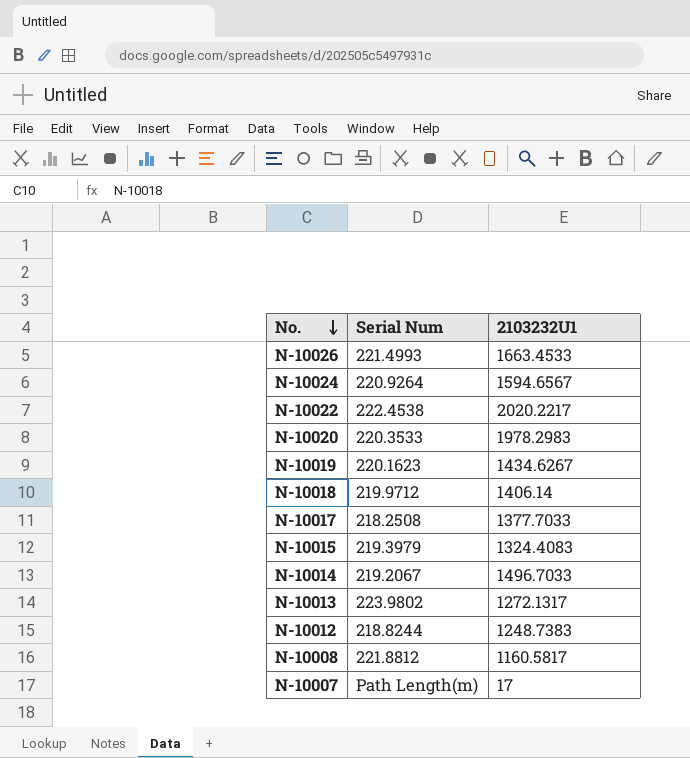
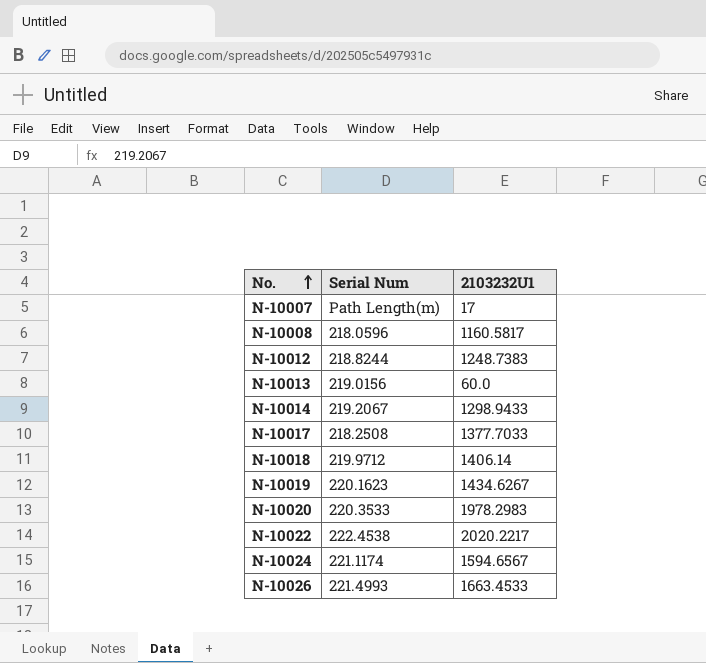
row order: No. descending -> No. ascending
row N-10015: 219.3979 | 1324.4083 -> none
N-10008 | Serial Num: 221.8812 -> 218.0596
N-10013 | Serial Num: 223.9802 -> 219.0156
N-10013 | 2103232U1: 1272.1317 -> 60.0
N-10014 | 2103232U1: 1496.7033 -> 1298.9433
N-10024 | Serial Num: 220.9264 -> 221.1174

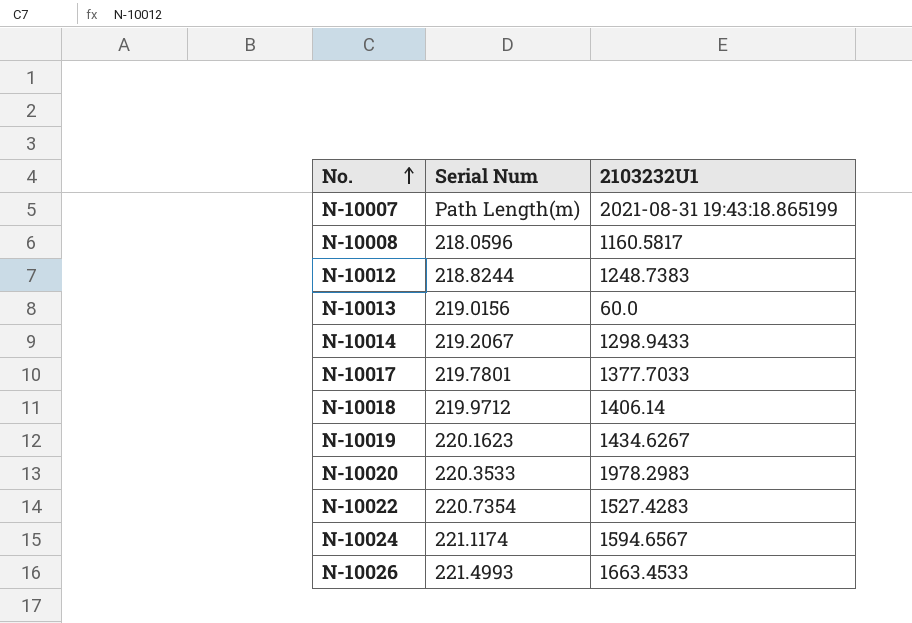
N-10007 | 2103232U1: 17 -> 2021-08-31 19:43:18.865199
N-10017 | Serial Num: 218.2508 -> 219.7801
N-10022 | Serial Num: 222.4538 -> 220.7354
N-10022 | 2103232U1: 2020.2217 -> 1527.4283

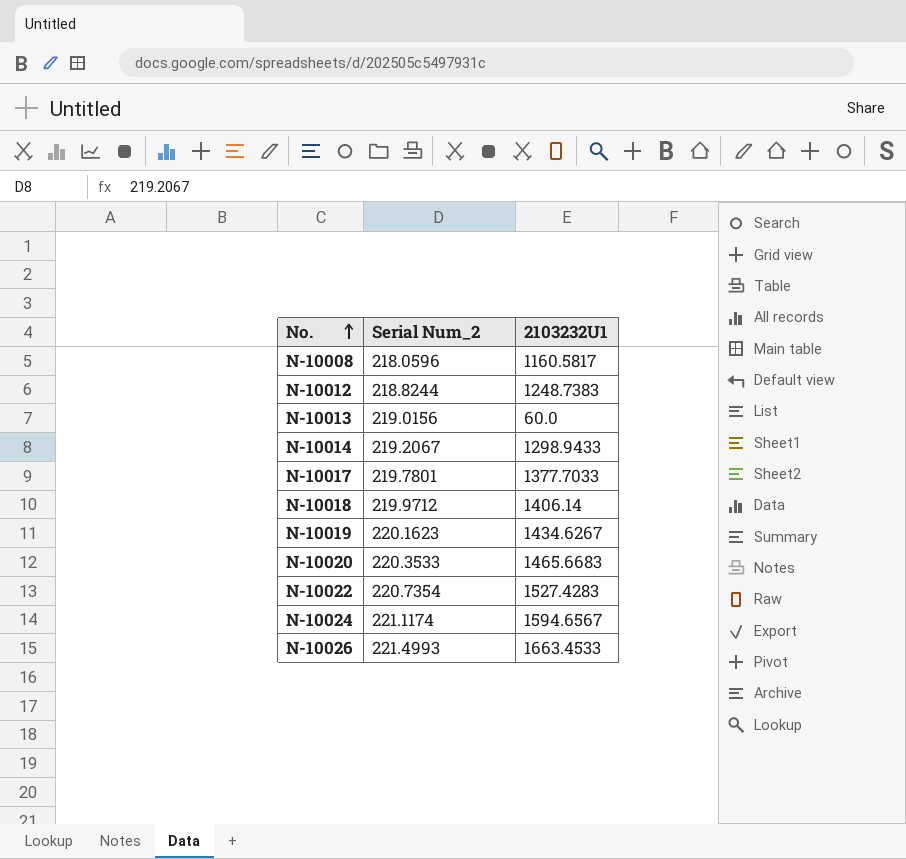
column name: Serial Num -> Serial Num_2
row N-10007: Path Length(m) | 2021-08-31 19:43:18.865199 -> none
N-10020 | 2103232U1: 1978.2983 -> 1465.6683

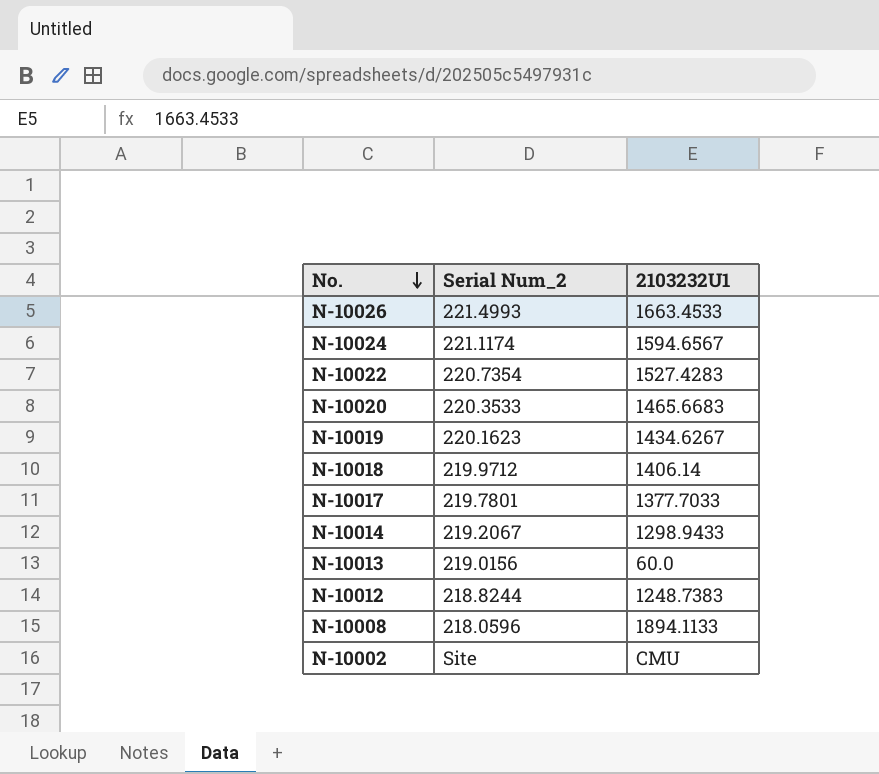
row order: No. ascending -> No. descending
N-10008 | 2103232U1: 1160.5817 -> 1894.1133
row N-10002: none -> Site | CMU

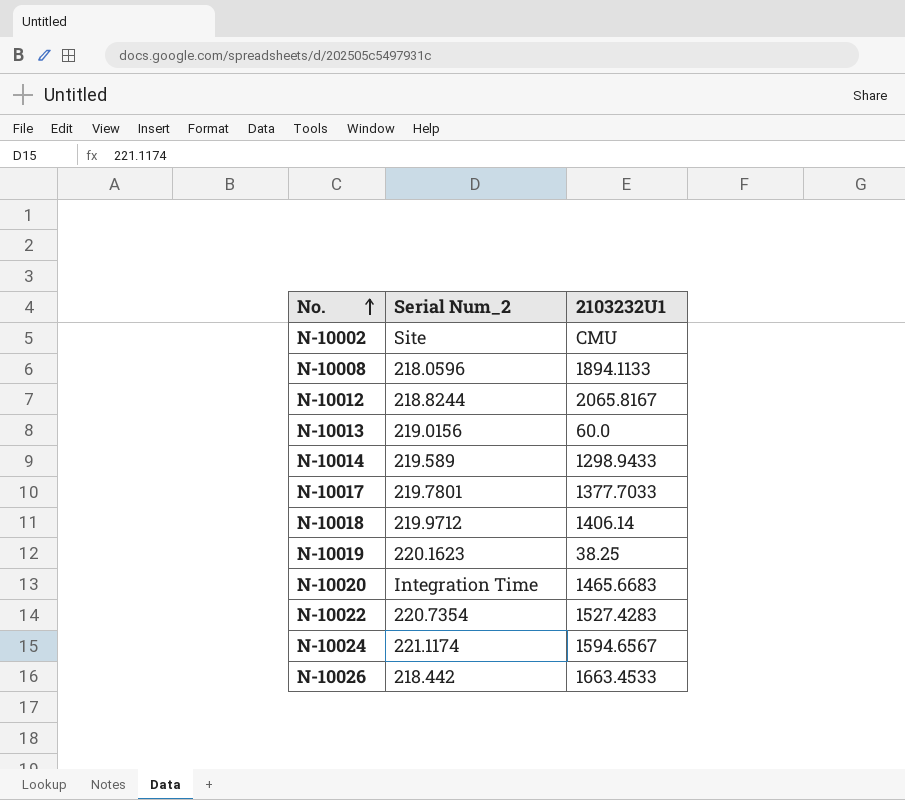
row order: No. descending -> No. ascending
N-10012 | 2103232U1: 1248.7383 -> 2065.8167
N-10014 | Serial Num_2: 219.2067 -> 219.589
N-10019 | 2103232U1: 1434.6267 -> 38.25
N-10020 | Serial Num_2: 220.3533 -> Integration Time
N-10026 | Serial Num_2: 221.4993 -> 218.442

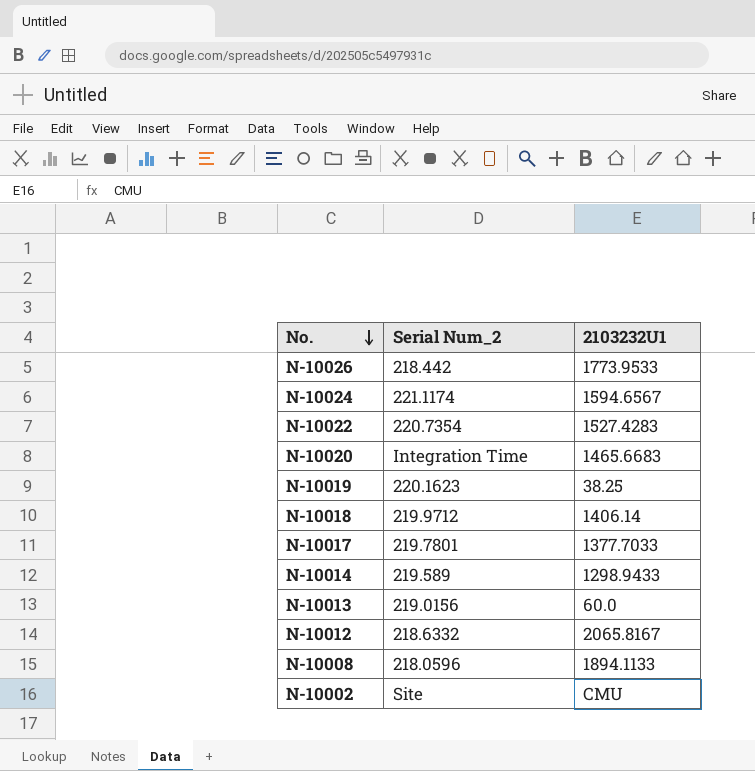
row order: No. ascending -> No. descending
N-10026 | 2103232U1: 1663.4533 -> 1773.9533
N-10012 | Serial Num_2: 218.8244 -> 218.6332

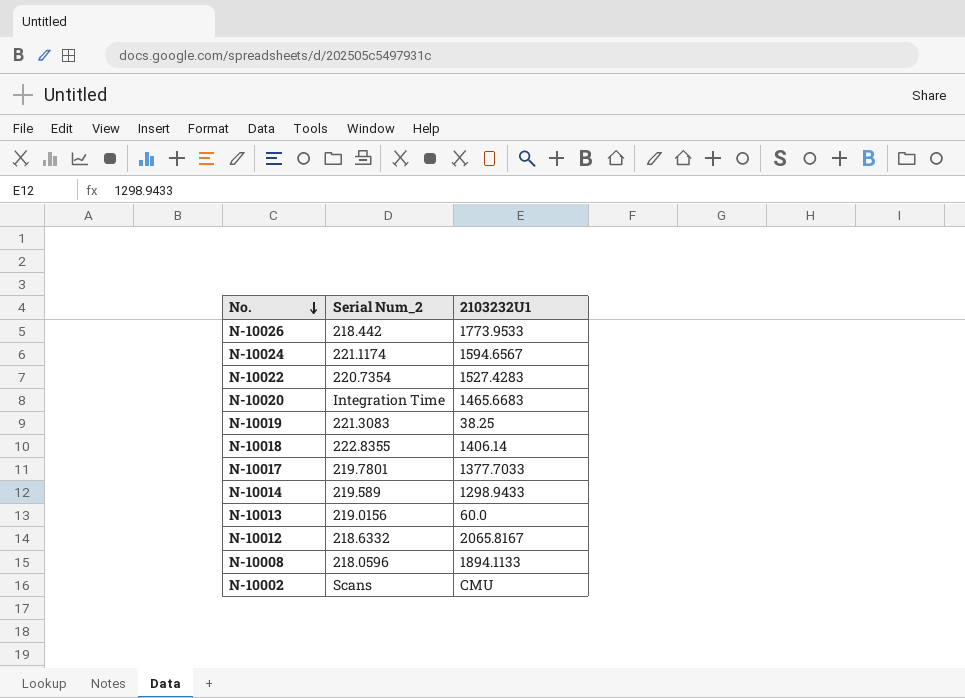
N-10019 | Serial Num_2: 220.1623 -> 221.3083
N-10018 | Serial Num_2: 219.9712 -> 222.8355
N-10002 | Serial Num_2: Site -> Scans

